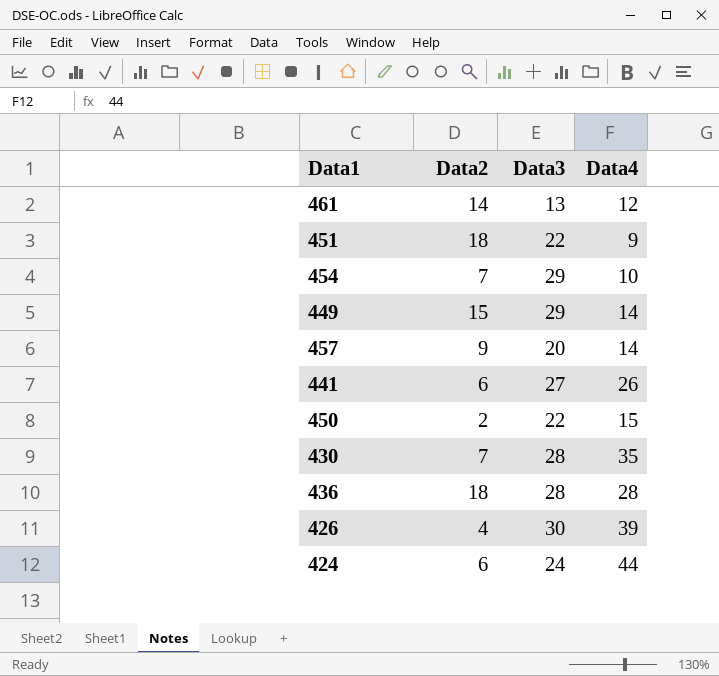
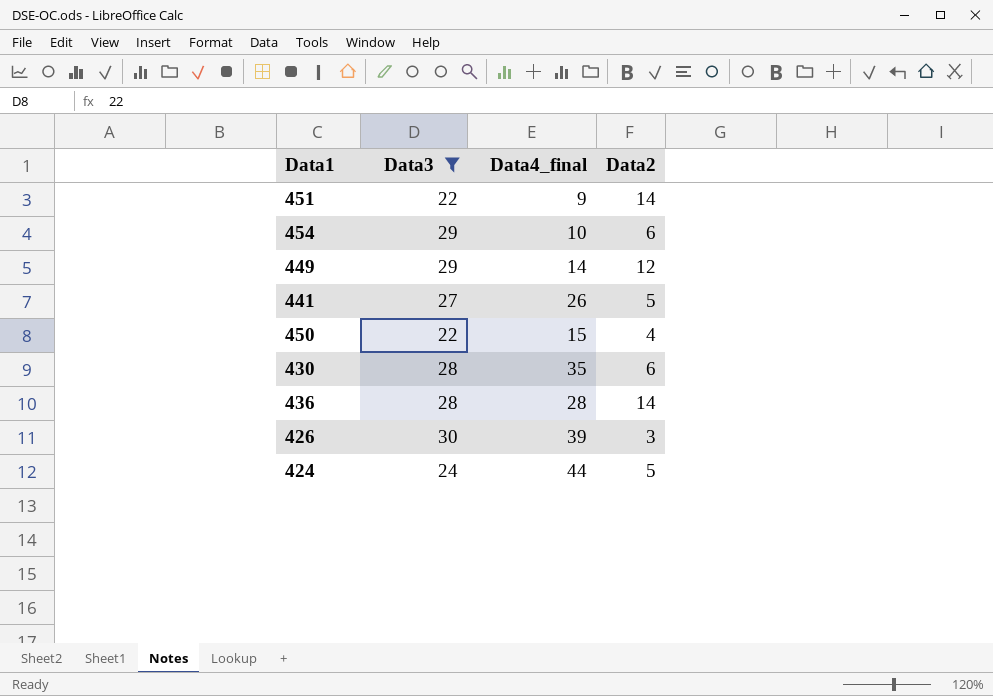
filter: none -> Data3 >= 22
column name: Data4 -> Data4_final
column Data2 | position: 2 -> 4
451 | Data2: 18 -> 14
454 | Data2: 7 -> 6
449 | Data2: 15 -> 12
441 | Data2: 6 -> 5
450 | Data2: 2 -> 4
430 | Data2: 7 -> 6
436 | Data2: 18 -> 14
426 | Data2: 4 -> 3
424 | Data2: 6 -> 5

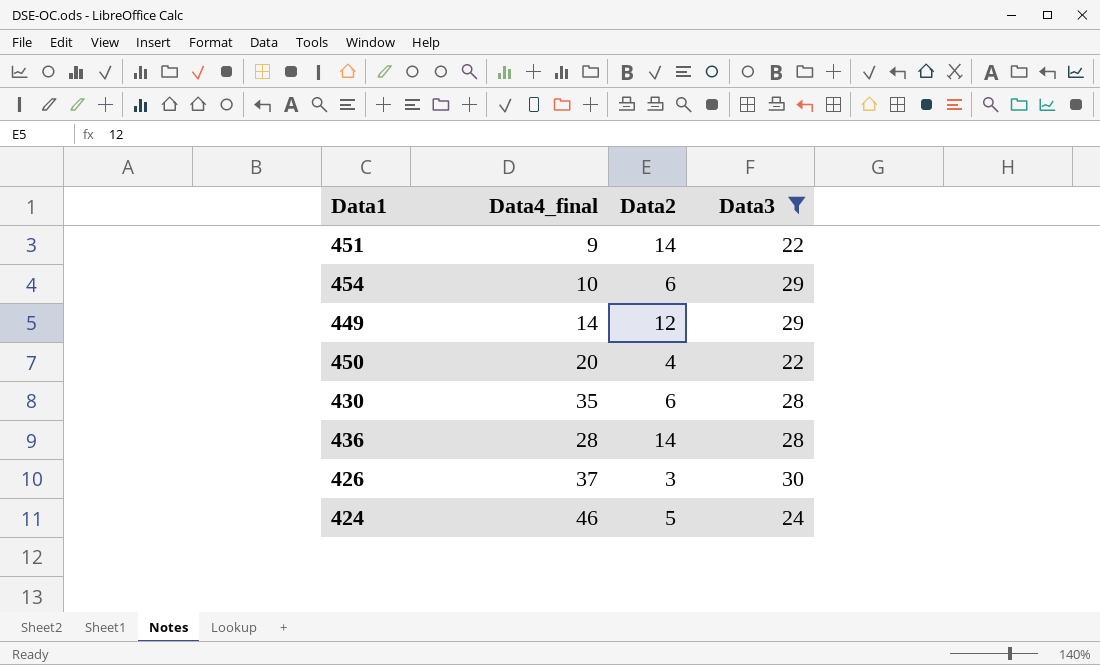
column Data3 | position: 2 -> 4
row 441: 27 | 26 | 5 -> none
450 | Data4_final: 15 -> 20
426 | Data4_final: 39 -> 37
424 | Data4_final: 44 -> 46

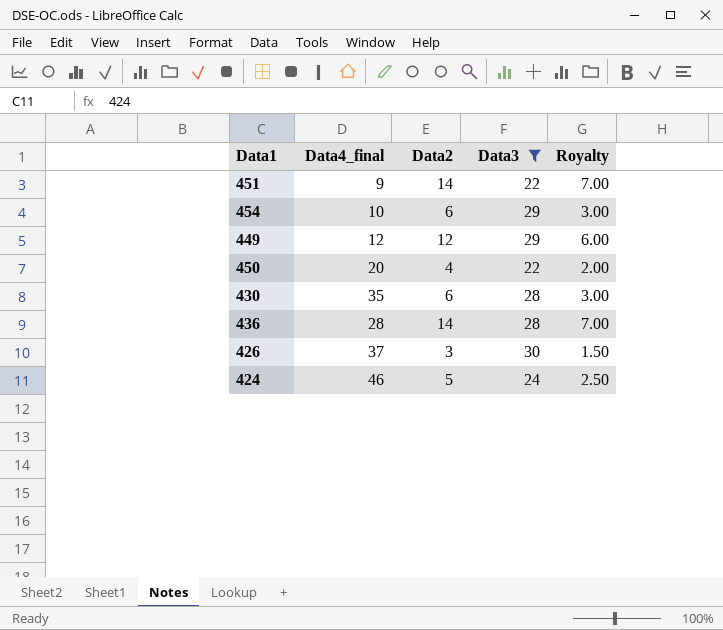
column Royalty | formula: none -> [Data2] * 0.5
449 | Data4_final: 14 -> 12

